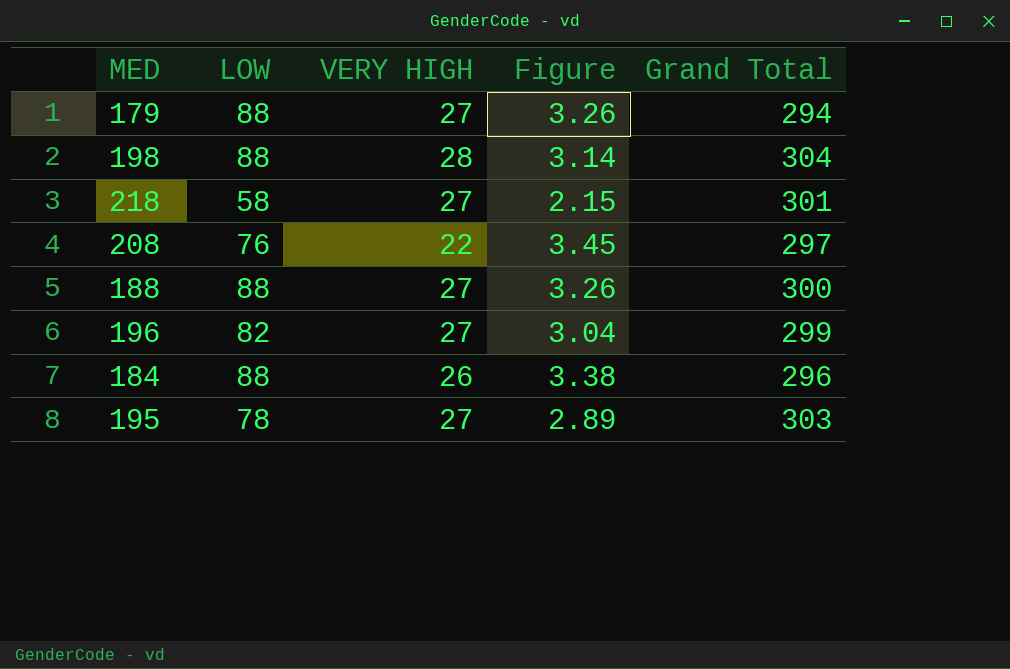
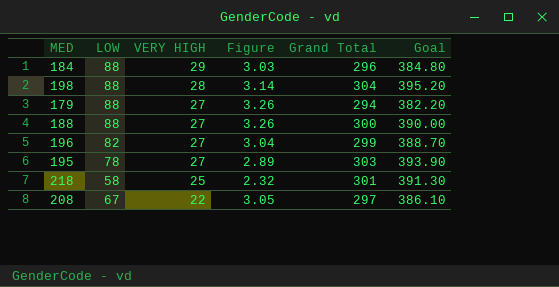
row order: none -> VERY HIGH descending
column Goal | formula: none -> [Grand Total] * 1.3
184 | VERY HIGH: 26 -> 29
184 | Figure: 3.38 -> 3.03
218 | VERY HIGH: 27 -> 25
218 | Figure: 2.15 -> 2.32
208 | LOW: 76 -> 67
208 | Figure: 3.45 -> 3.05

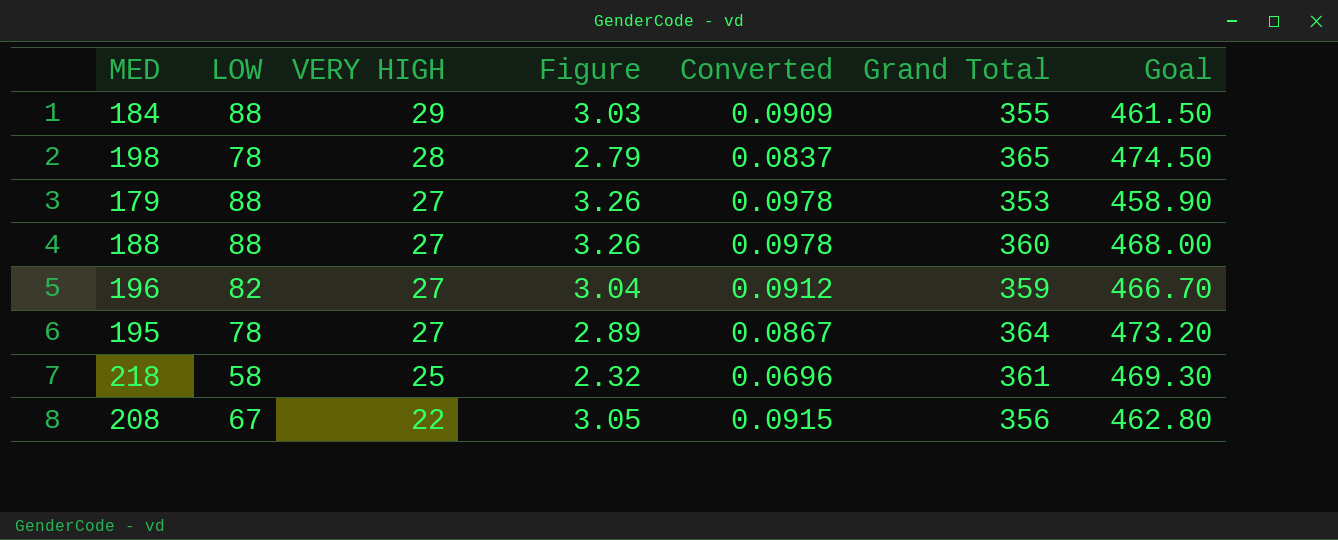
column Converted | formula: none -> [Figure] * 0.03
184 | Grand Total: 296 -> 355
184 | Goal: 384.80 -> 461.50
198 | LOW: 88 -> 78
198 | Figure: 3.14 -> 2.79
198 | Grand Total: 304 -> 365
198 | Goal: 395.20 -> 474.50
179 | Grand Total: 294 -> 353
179 | Goal: 382.20 -> 458.90
188 | Grand Total: 300 -> 360
188 | Goal: 390.00 -> 468.00
196 | Grand Total: 299 -> 359
196 | Goal: 388.70 -> 466.70
195 | Grand Total: 303 -> 364
195 | Goal: 393.90 -> 473.20
218 | Grand Total: 301 -> 361
218 | Goal: 391.30 -> 469.30
208 | Grand Total: 297 -> 356
208 | Goal: 386.10 -> 462.80

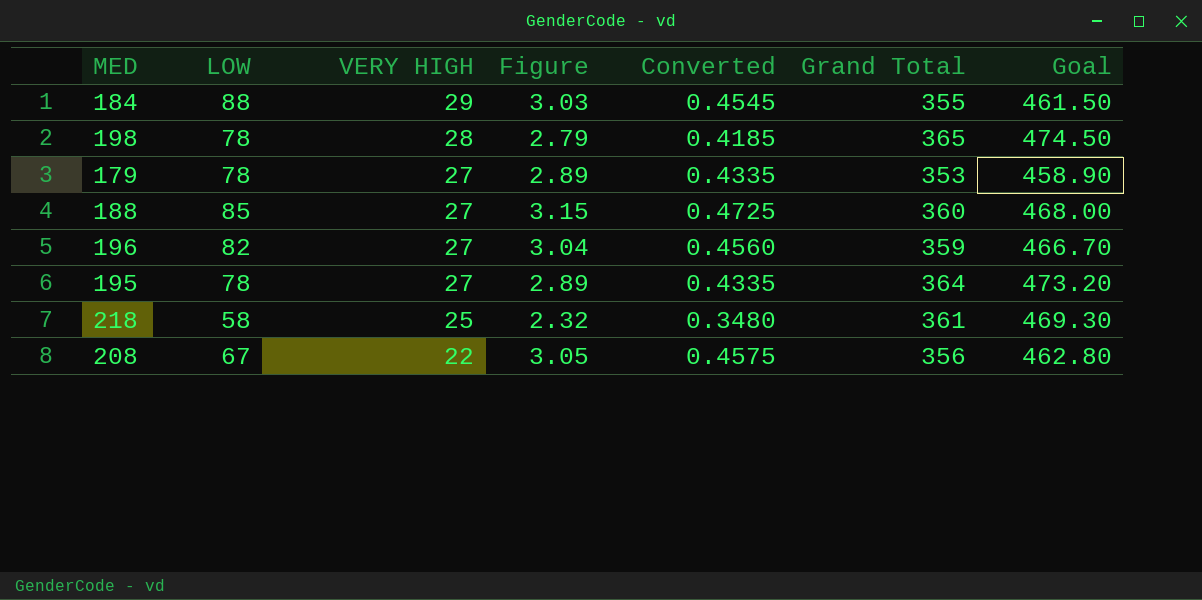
column Converted | formula: [Figure] * 0.03 -> [Figure] * 0.15
179 | LOW: 88 -> 78
179 | Figure: 3.26 -> 2.89
188 | LOW: 88 -> 85
188 | Figure: 3.26 -> 3.15

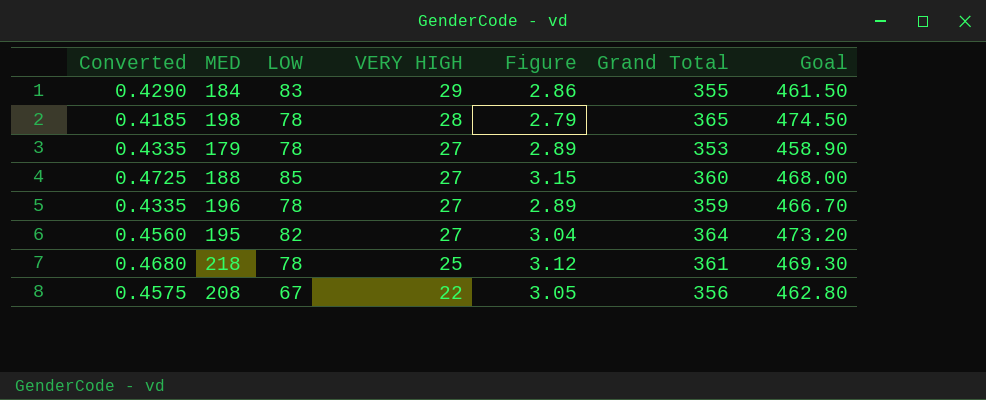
column Converted | position: 5 -> 1
184 | Converted: 0.4545 -> 0.4290
184 | LOW: 88 -> 83
184 | Figure: 3.03 -> 2.86
196 | Converted: 0.4560 -> 0.4335
196 | LOW: 82 -> 78
196 | Figure: 3.04 -> 2.89
195 | Converted: 0.4335 -> 0.4560
195 | LOW: 78 -> 82
195 | Figure: 2.89 -> 3.04
218 | Converted: 0.3480 -> 0.4680
218 | LOW: 58 -> 78
218 | Figure: 2.32 -> 3.12

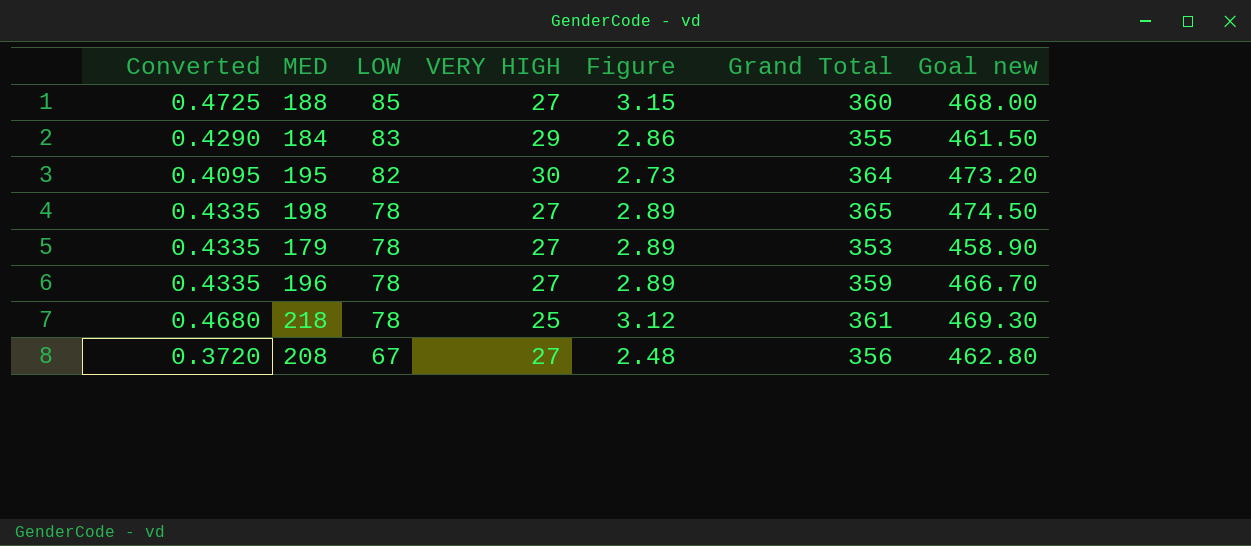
row order: VERY HIGH descending -> LOW descending
column name: Goal -> Goal new
195 | Converted: 0.4560 -> 0.4095
195 | VERY HIGH: 27 -> 30
195 | Figure: 3.04 -> 2.73
198 | Converted: 0.4185 -> 0.4335
198 | VERY HIGH: 28 -> 27
198 | Figure: 2.79 -> 2.89
208 | Converted: 0.4575 -> 0.3720
208 | VERY HIGH: 22 -> 27
208 | Figure: 3.05 -> 2.48

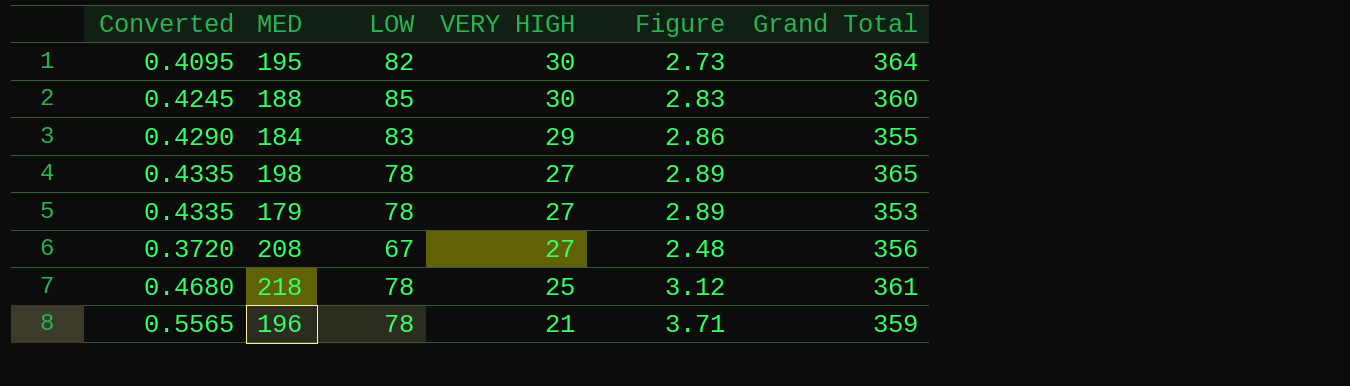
row order: LOW descending -> VERY HIGH descending
column Goal new | formula: [Grand Total] * 1.3 -> none
188 | Converted: 0.4725 -> 0.4245
188 | VERY HIGH: 27 -> 30
188 | Figure: 3.15 -> 2.83
196 | Converted: 0.4335 -> 0.5565
196 | VERY HIGH: 27 -> 21
196 | Figure: 2.89 -> 3.71

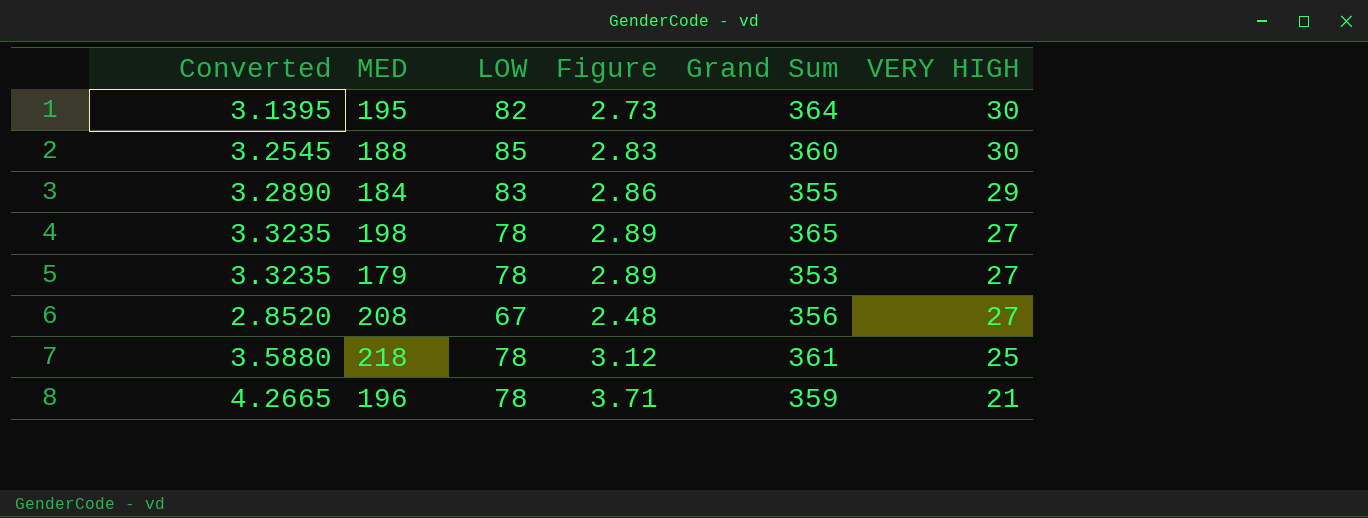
column Converted | formula: [Figure] * 0.15 -> [Figure] * 1.15
column name: Grand Total -> Grand Sum
column VERY HIGH | position: 4 -> 6

